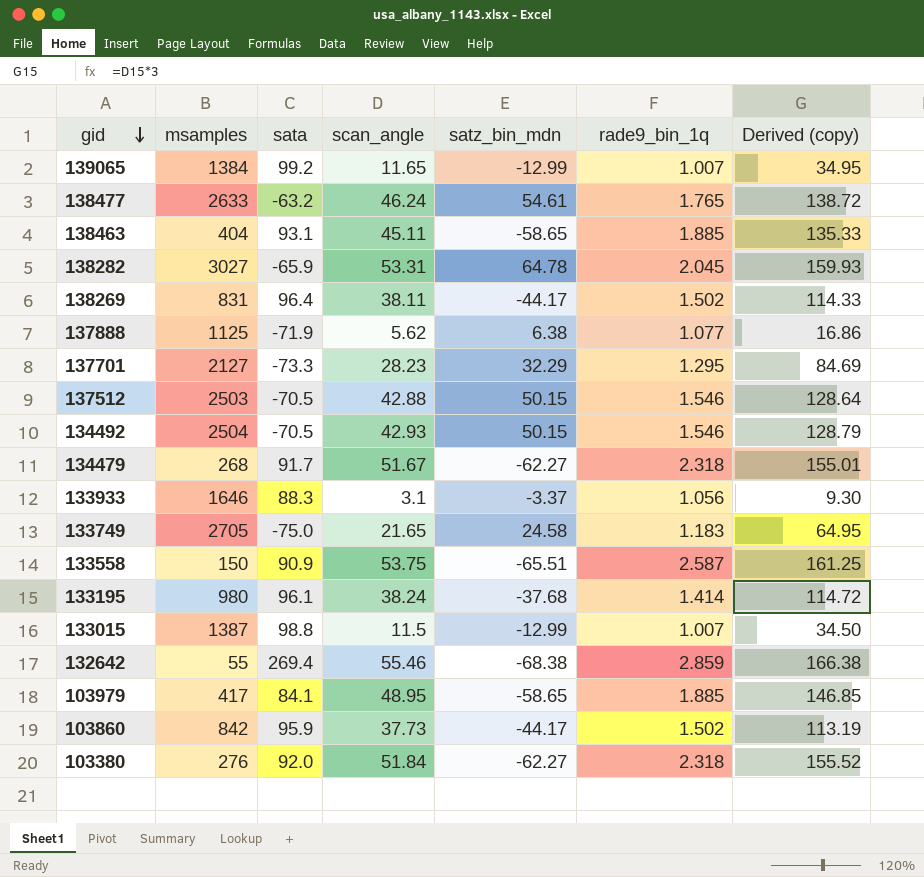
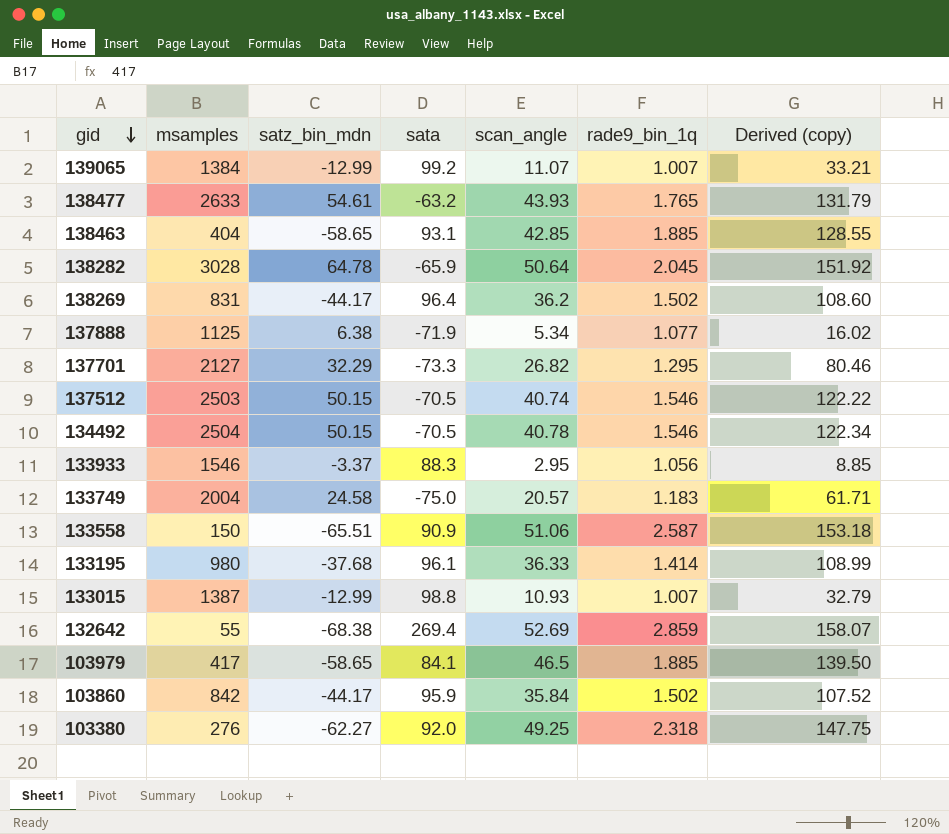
column satz_bin_mdn | position: 5 -> 3
row 134479: 268 | 91.7 | 51.67 | -62.27 | 2.318 | 155.01 -> none
139065 | scan_angle: 11.65 -> 11.07
139065 | Derived (copy): 34.95 -> 33.21
138477 | scan_angle: 46.24 -> 43.93
138477 | Derived (copy): 138.72 -> 131.79
138463 | scan_angle: 45.11 -> 42.85
138463 | Derived (copy): 135.33 -> 128.55
138282 | msamples: 3027 -> 3028
138282 | scan_angle: 53.31 -> 50.64
138282 | Derived (copy): 159.93 -> 151.92
138269 | scan_angle: 38.11 -> 36.2
138269 | Derived (copy): 114.33 -> 108.60
137888 | scan_angle: 5.62 -> 5.34
137888 | Derived (copy): 16.86 -> 16.02
137701 | scan_angle: 28.23 -> 26.82
137701 | Derived (copy): 84.69 -> 80.46
137512 | scan_angle: 42.88 -> 40.74
137512 | Derived (copy): 128.64 -> 122.22
134492 | scan_angle: 42.93 -> 40.78
134492 | Derived (copy): 128.79 -> 122.34
133933 | msamples: 1646 -> 1546
133933 | scan_angle: 3.1 -> 2.95
133933 | Derived (copy): 9.30 -> 8.85
133749 | msamples: 2705 -> 2004
133749 | scan_angle: 21.65 -> 20.57
133749 | Derived (copy): 64.95 -> 61.71
133558 | scan_angle: 53.75 -> 51.06
133558 | Derived (copy): 161.25 -> 153.18
133195 | scan_angle: 38.24 -> 36.33
133195 | Derived (copy): 114.72 -> 108.99
133015 | scan_angle: 11.5 -> 10.93
133015 | Derived (copy): 34.50 -> 32.79
132642 | scan_angle: 55.46 -> 52.69
132642 | Derived (copy): 166.38 -> 158.07
103979 | scan_angle: 48.95 -> 46.5
103979 | Derived (copy): 146.85 -> 139.50
103860 | scan_angle: 37.73 -> 35.84
103860 | Derived (copy): 113.19 -> 107.52
103380 | scan_angle: 51.84 -> 49.25
103380 | Derived (copy): 155.52 -> 147.75

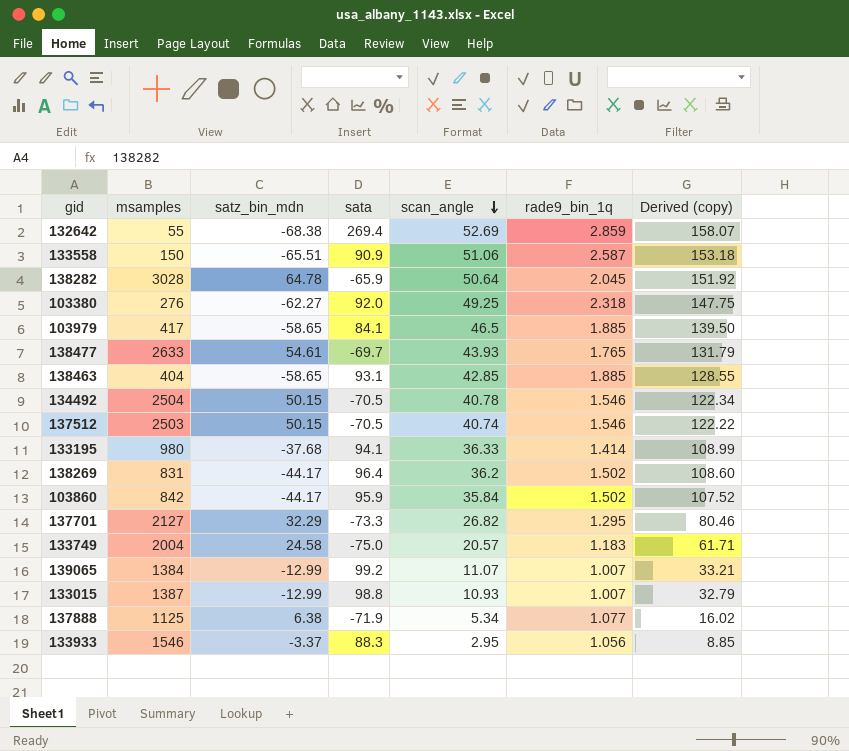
row order: gid descending -> scan_angle descending
138477 | sata: -63.2 -> -69.7
133195 | sata: 96.1 -> 94.1

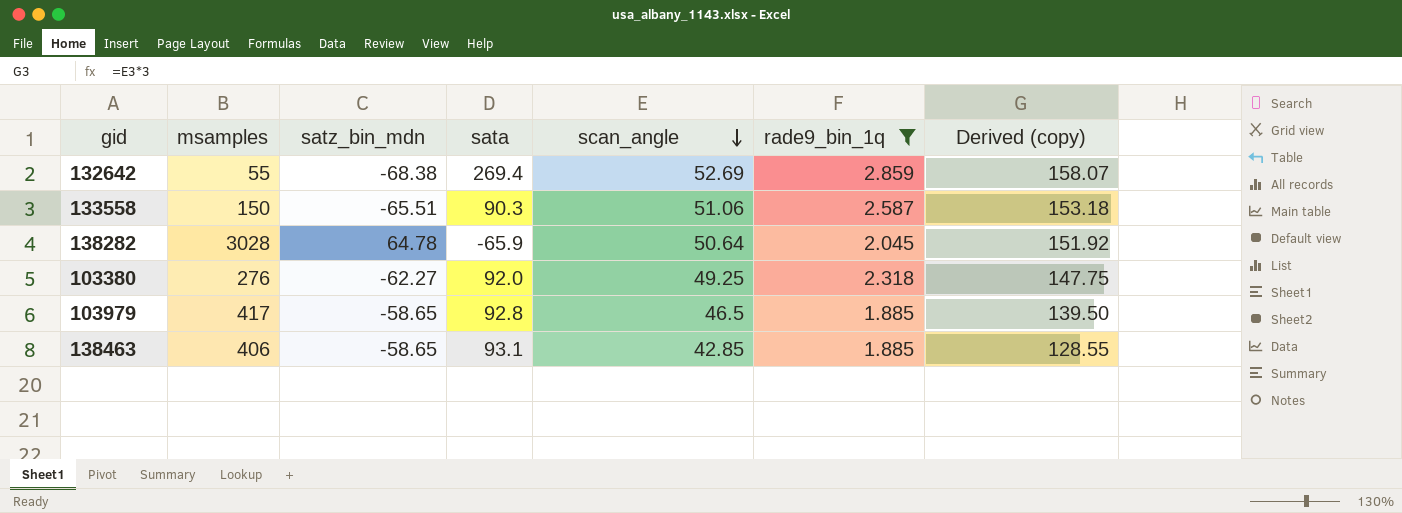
filter: none -> rade9_bin_1q >= 1.885
133558 | sata: 90.9 -> 90.3
103979 | sata: 84.1 -> 92.8
138463 | msamples: 404 -> 406

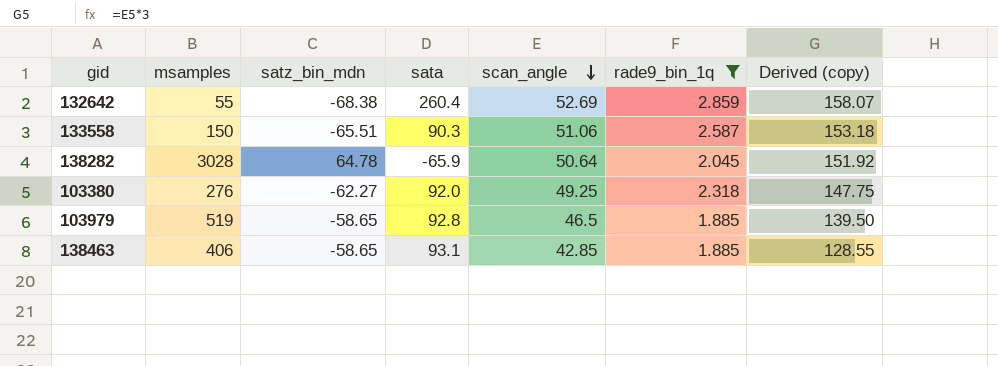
132642 | sata: 269.4 -> 260.4
103979 | msamples: 417 -> 519

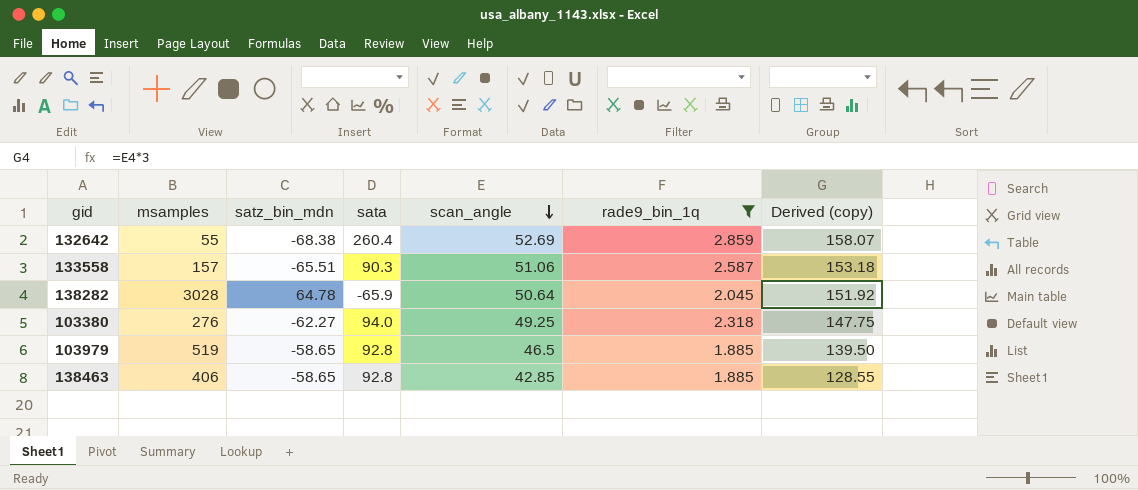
133558 | msamples: 150 -> 157
103380 | sata: 92.0 -> 94.0
138463 | sata: 93.1 -> 92.8

